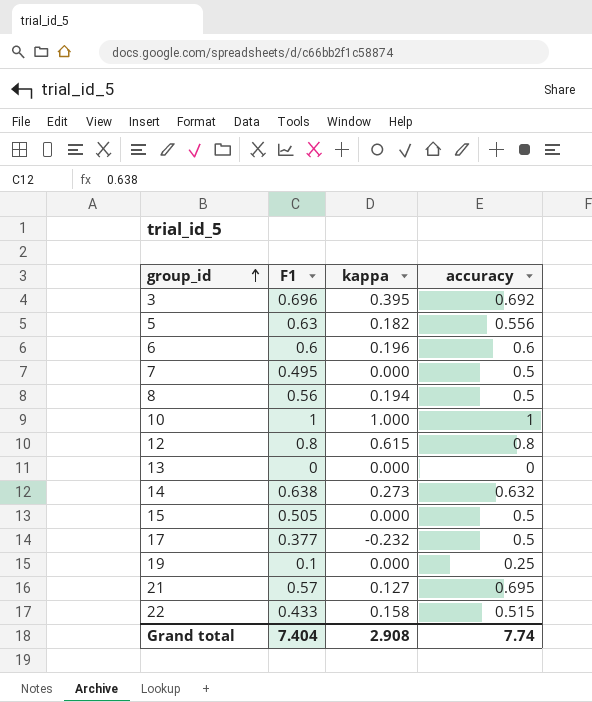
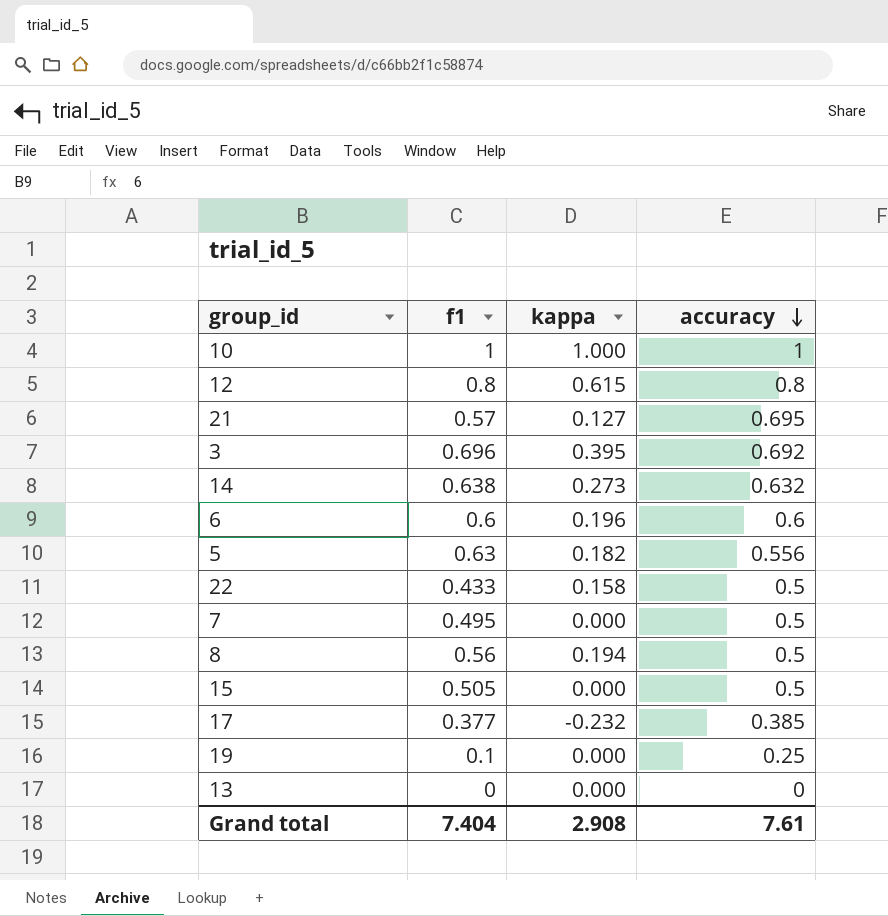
row order: group_id ascending -> accuracy descending
column name: F1 -> f1
22 | accuracy: 0.515 -> 0.5
17 | accuracy: 0.5 -> 0.385
Grand total | accuracy: 7.74 -> 7.61

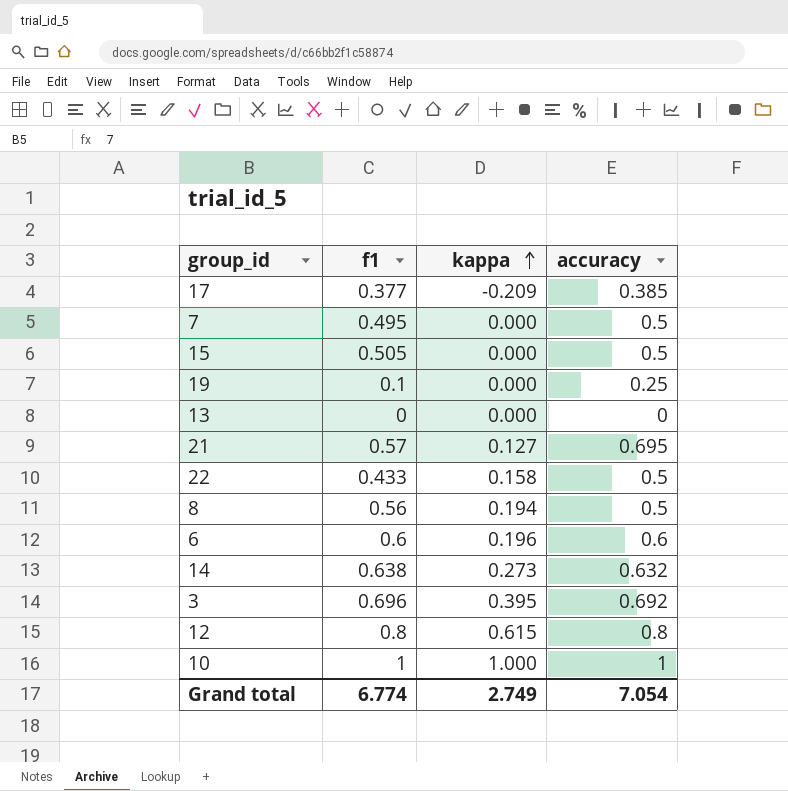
row order: accuracy descending -> kappa ascending
row 5: 0.63 | 0.182 | 0.556 -> none
17 | kappa: -0.232 -> -0.209
Grand total | f1: 7.404 -> 6.774
Grand total | kappa: 2.908 -> 2.749
Grand total | accuracy: 7.61 -> 7.054

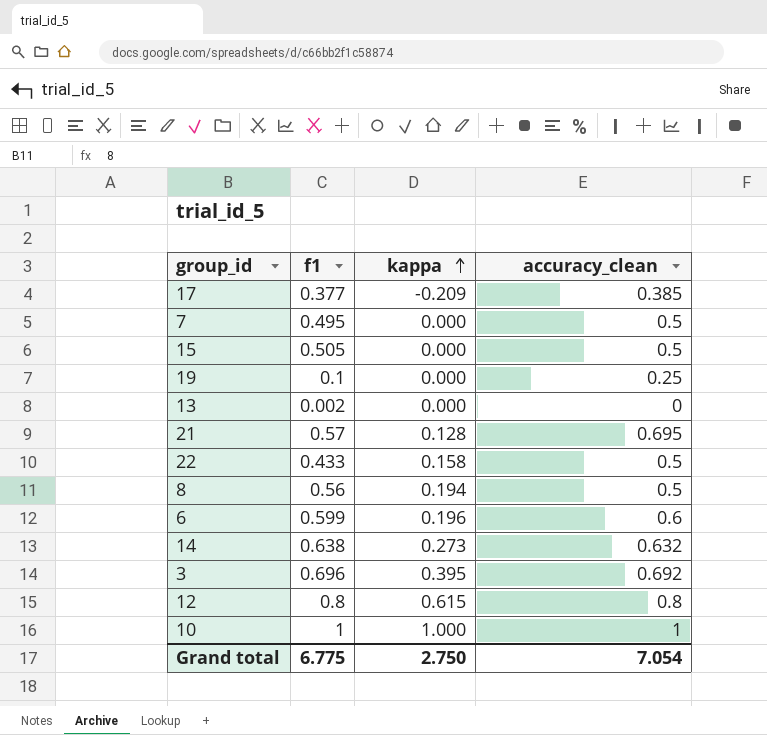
column name: accuracy -> accuracy_clean
13 | f1: 0 -> 0.002
21 | kappa: 0.127 -> 0.128
6 | f1: 0.6 -> 0.599
Grand total | f1: 6.774 -> 6.775
Grand total | kappa: 2.749 -> 2.750

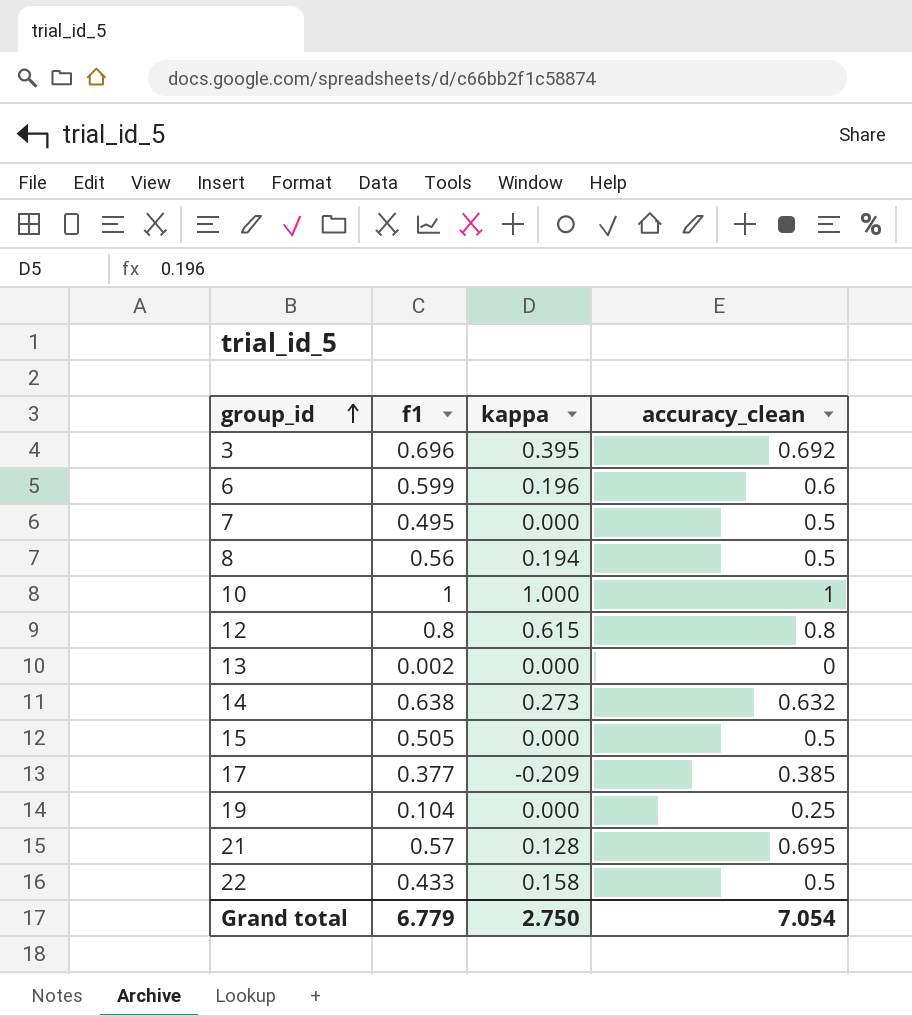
row order: kappa ascending -> group_id ascending
19 | f1: 0.1 -> 0.104
Grand total | f1: 6.775 -> 6.779

